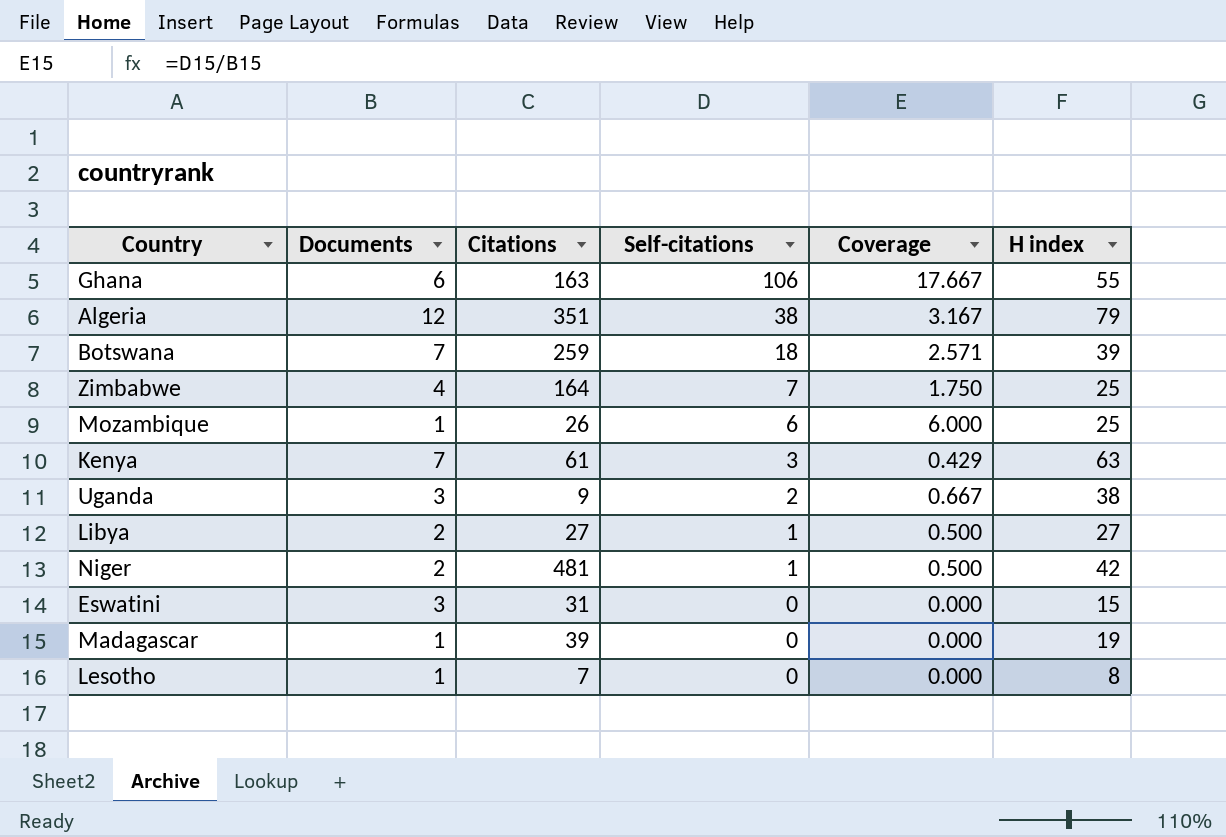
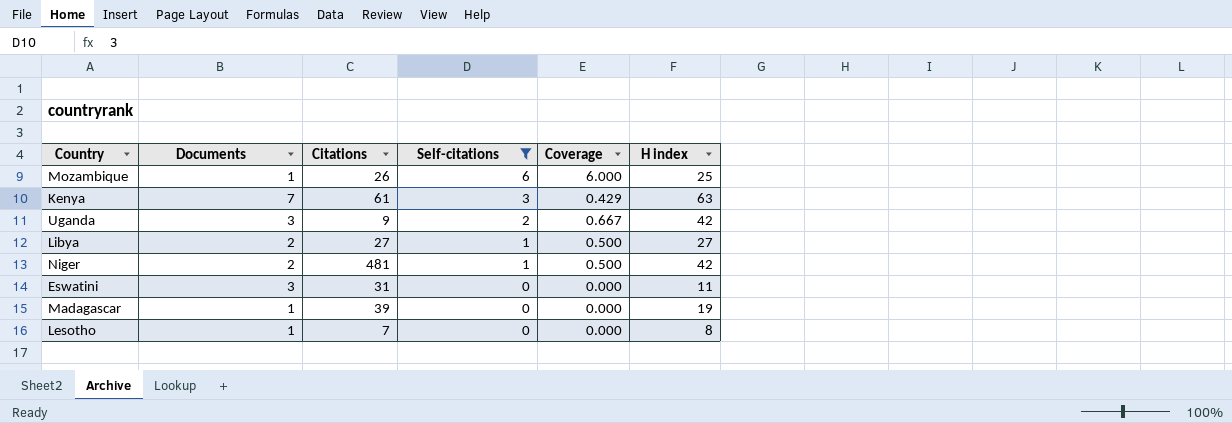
filter: none -> Self-citations <= 6
Uganda | H index: 38 -> 42
Eswatini | H index: 15 -> 11

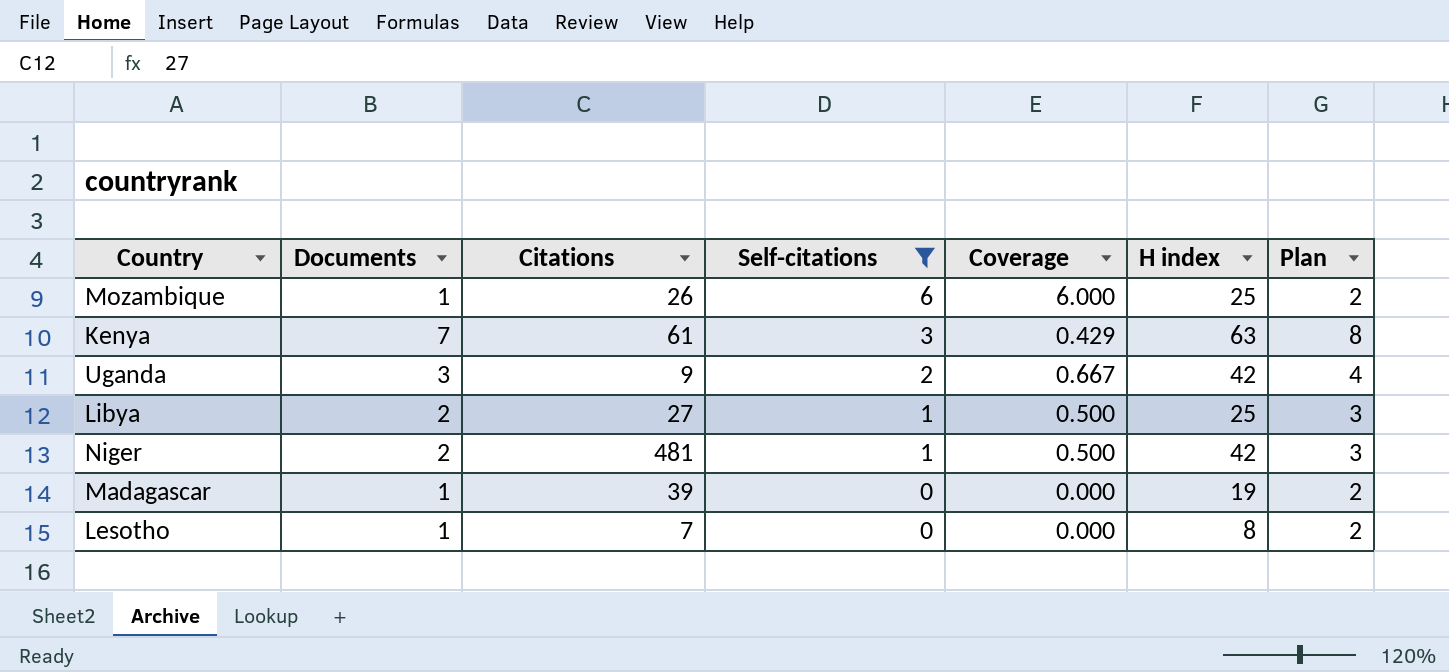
column Plan | formula: none -> [Documents] + 1
row Eswatini: 3 | 31 | 0 | 0.000 | 11 -> none
Libya | H index: 27 -> 25

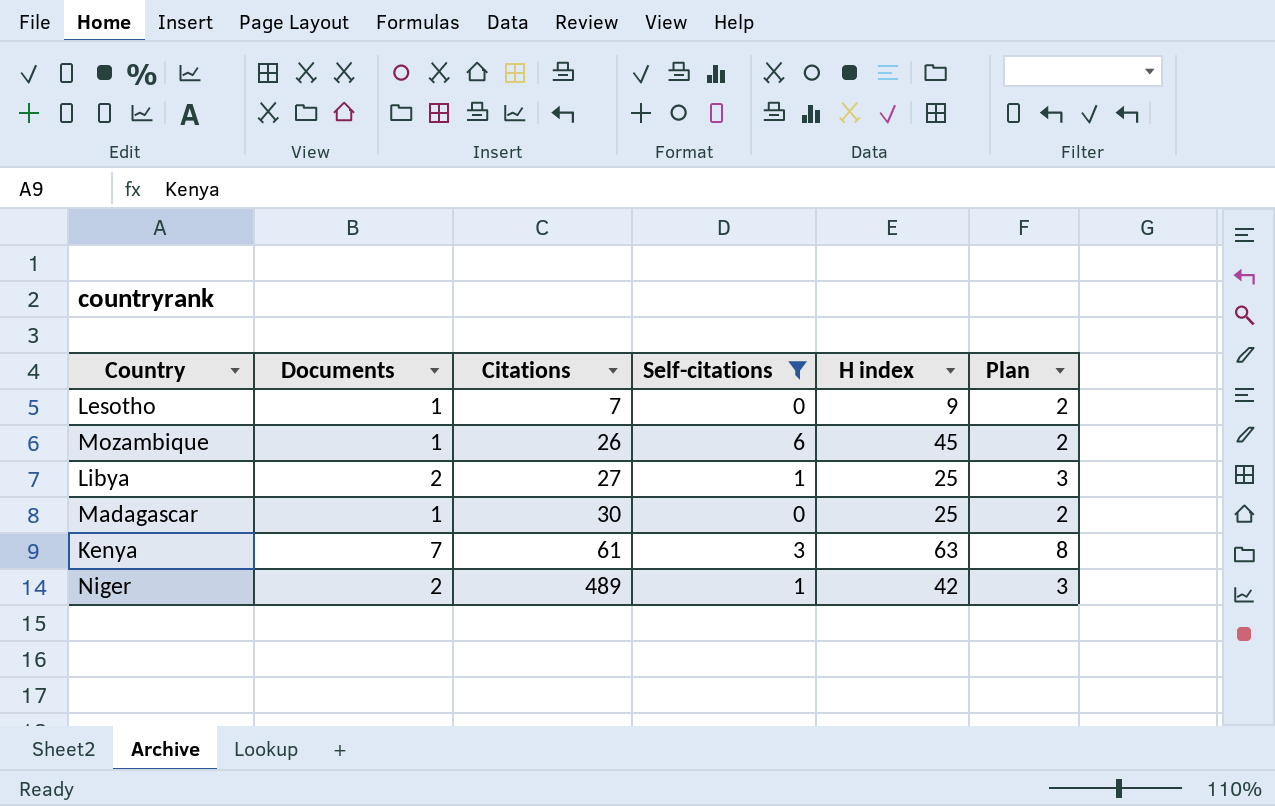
row order: Self-citations descending -> Citations ascending
column Coverage | formula: [Self-citations] / [Documents] -> none
row Uganda: 3 | 9 | 2 | 0.667 | 42 | 4 -> none
Lesotho | H index: 8 -> 9
Mozambique | H index: 25 -> 45
Madagascar | Citations: 39 -> 30
Madagascar | H index: 19 -> 25
Niger | Citations: 481 -> 489

